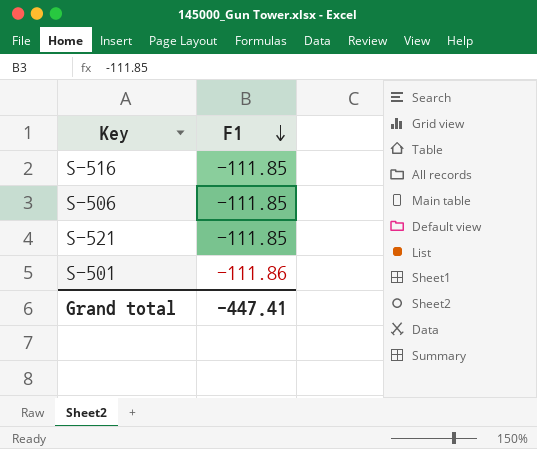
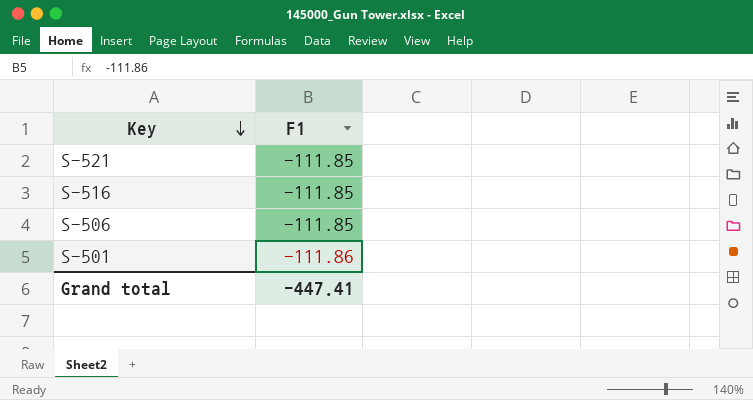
row order: F1 descending -> Key descending

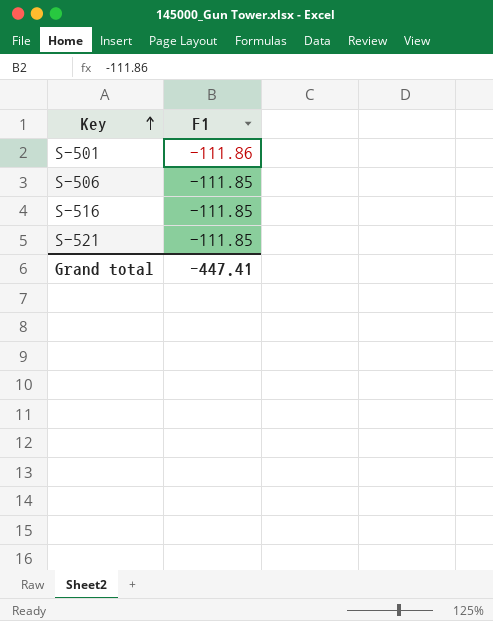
row order: Key descending -> Key ascending

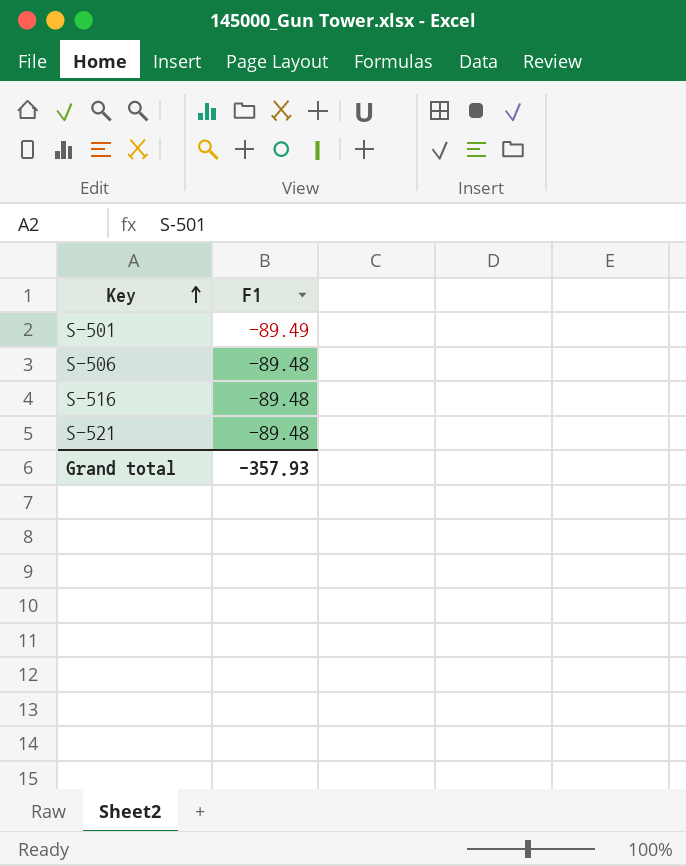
S-501 | F1: -111.86 -> -89.49
S-506 | F1: -111.85 -> -89.48
S-516 | F1: -111.85 -> -89.48
S-521 | F1: -111.85 -> -89.48
Grand total | F1: -447.41 -> -357.93

